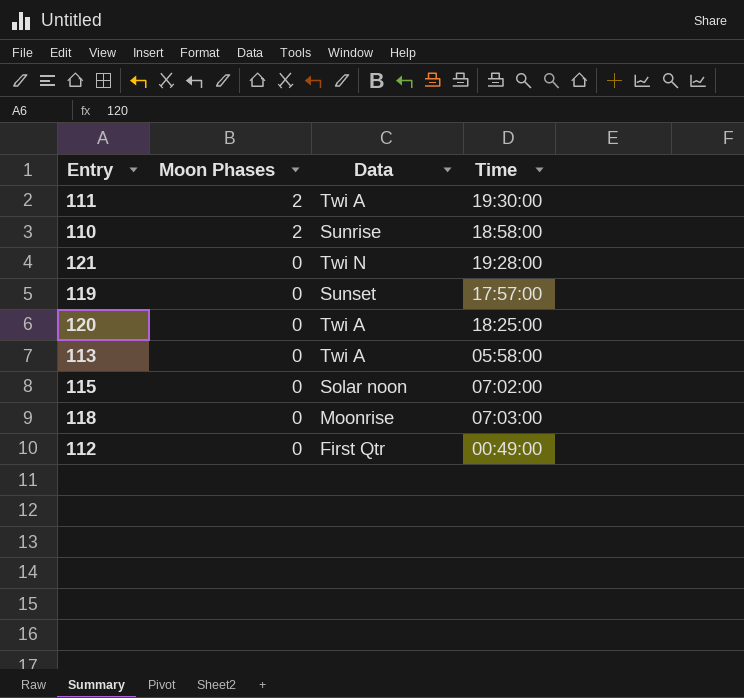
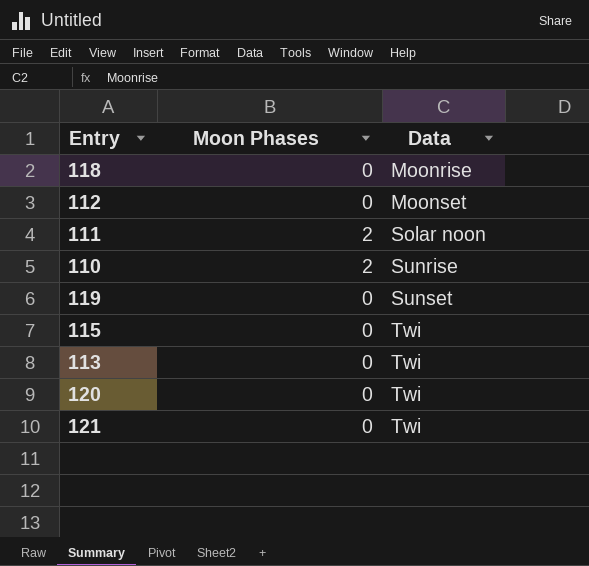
row order: Moon Phases descending -> Data ascending
column Time | position: 4 -> none
112 | Data: First Qtr -> Moonset
111 | Data: Twi A -> Solar noon
115 | Data: Solar noon -> Twi
113 | Data: Twi A -> Twi
120 | Data: Twi A -> Twi
121 | Data: Twi N -> Twi

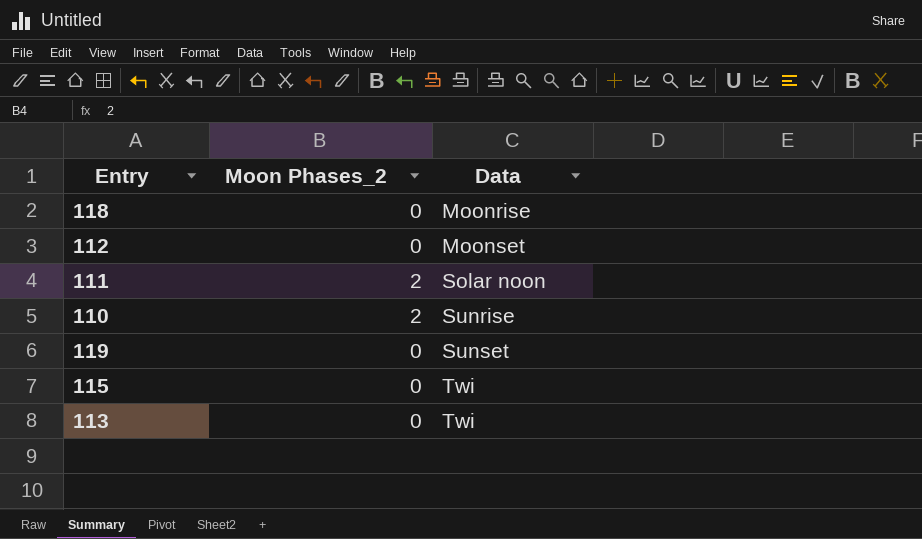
column name: Moon Phases -> Moon Phases_2
row 120: 0 | Twi -> none
row 121: 0 | Twi -> none

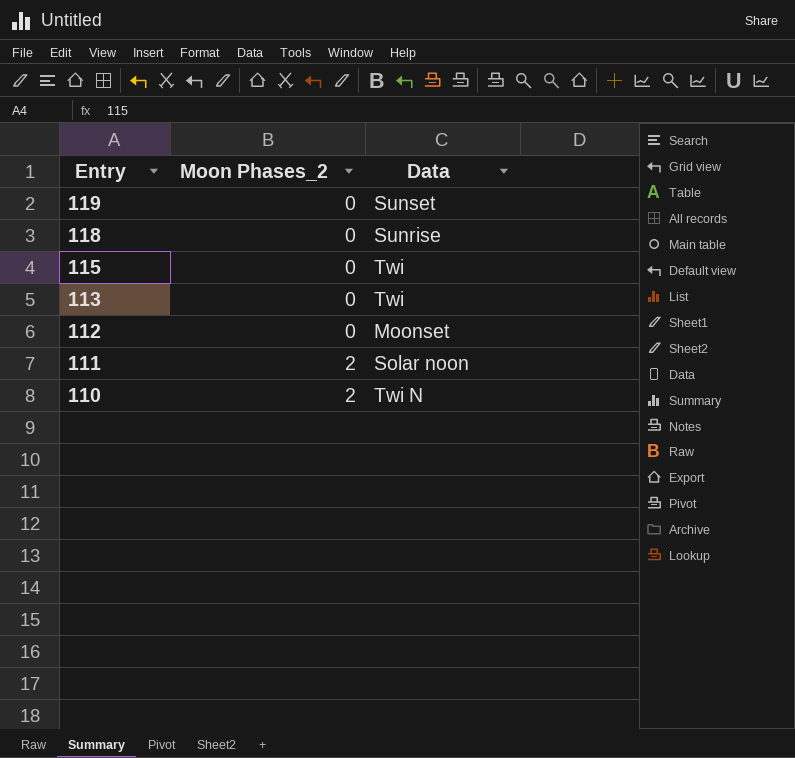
row order: Data ascending -> Entry descending
118 | Data: Moonrise -> Sunrise
110 | Data: Sunrise -> Twi N

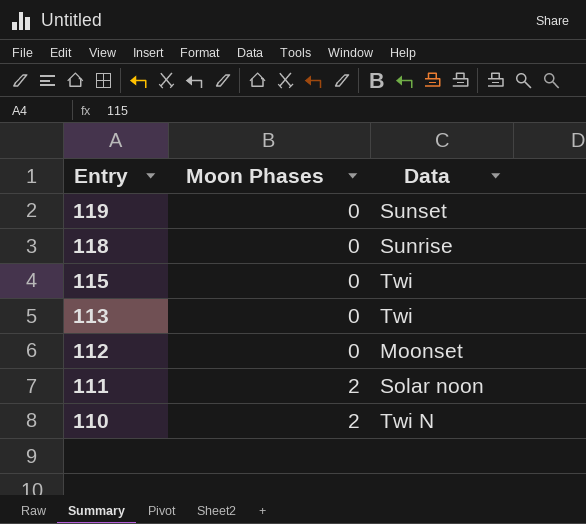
column name: Moon Phases_2 -> Moon Phases

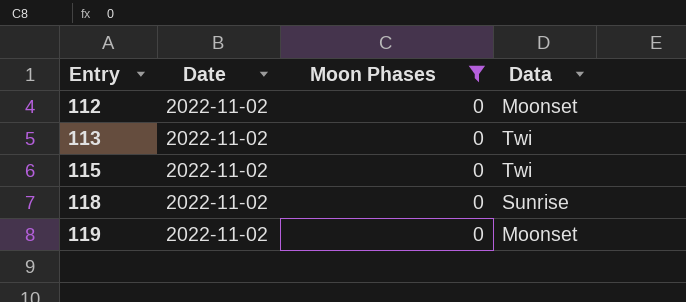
filter: none -> Moon Phases = 0
row order: Entry descending -> Entry ascending
column Date | position: none -> 2
119 | Data: Sunset -> Moonset

